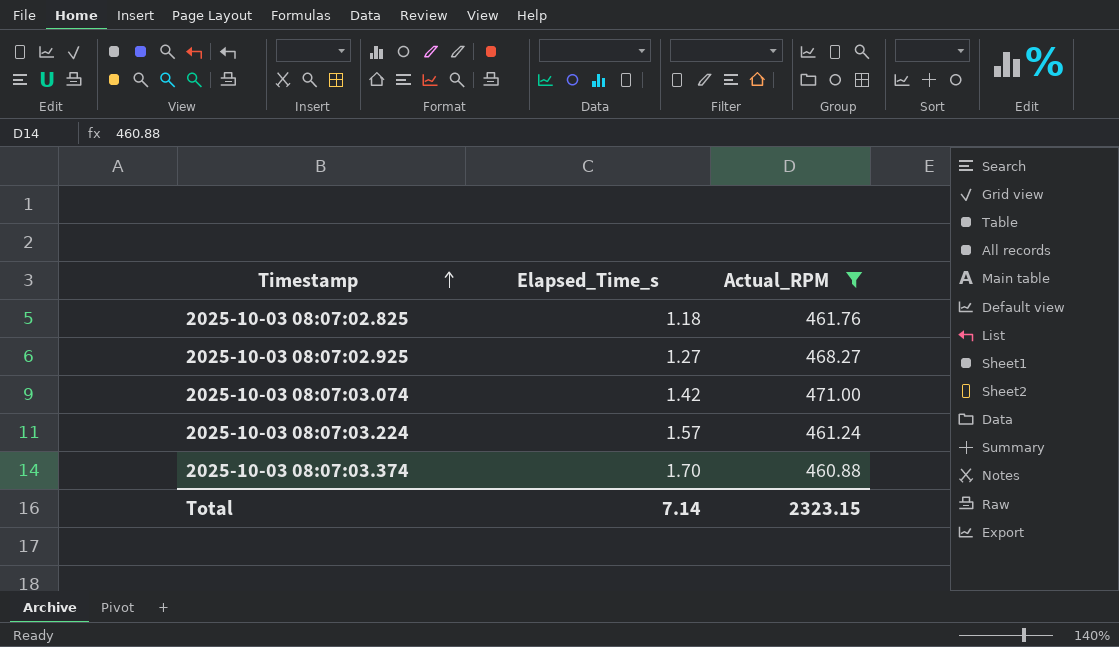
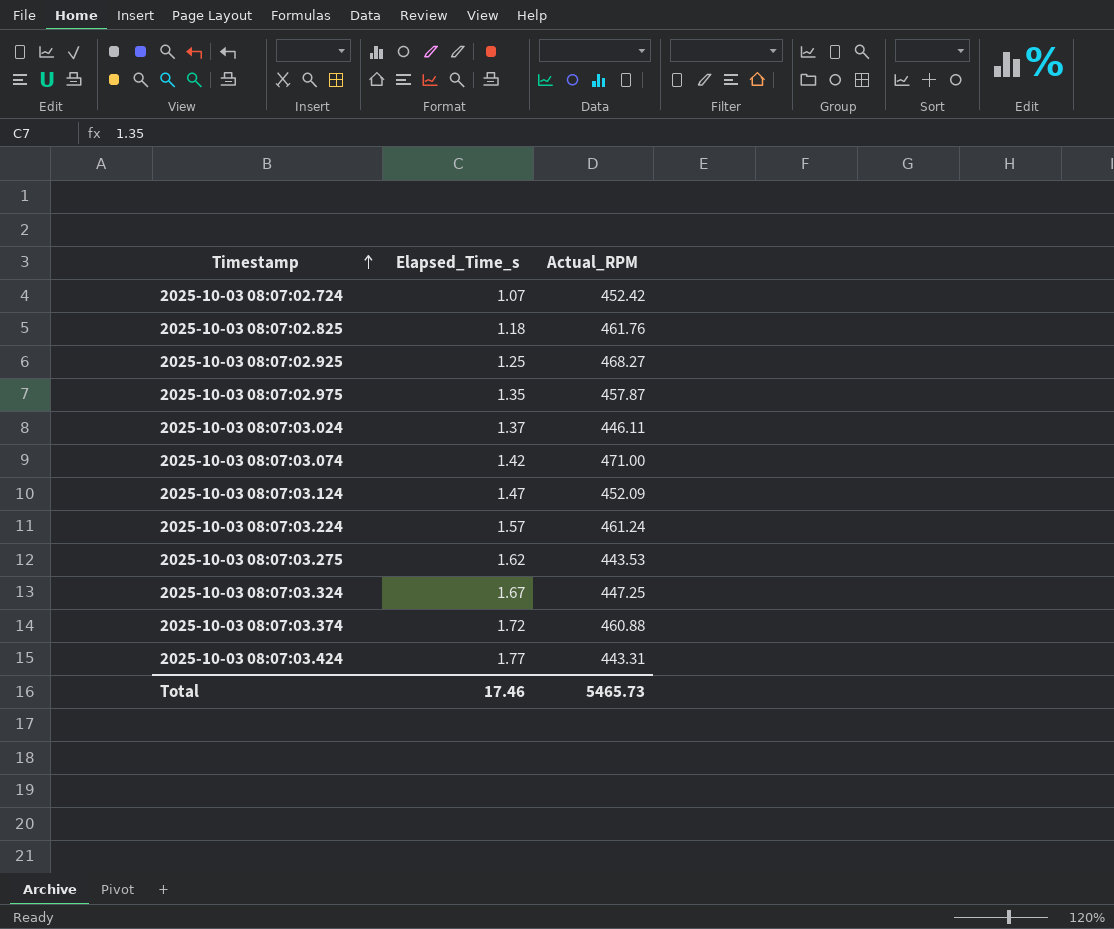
filter: Actual_RPM >= 460.88 -> none
2025-10-03 08:07:02.925 | Elapsed_Time_s: 1.27 -> 1.25
2025-10-03 08:07:03.374 | Elapsed_Time_s: 1.70 -> 1.72
Total | Elapsed_Time_s: 7.14 -> 17.46
Total | Actual_RPM: 2323.15 -> 5465.73

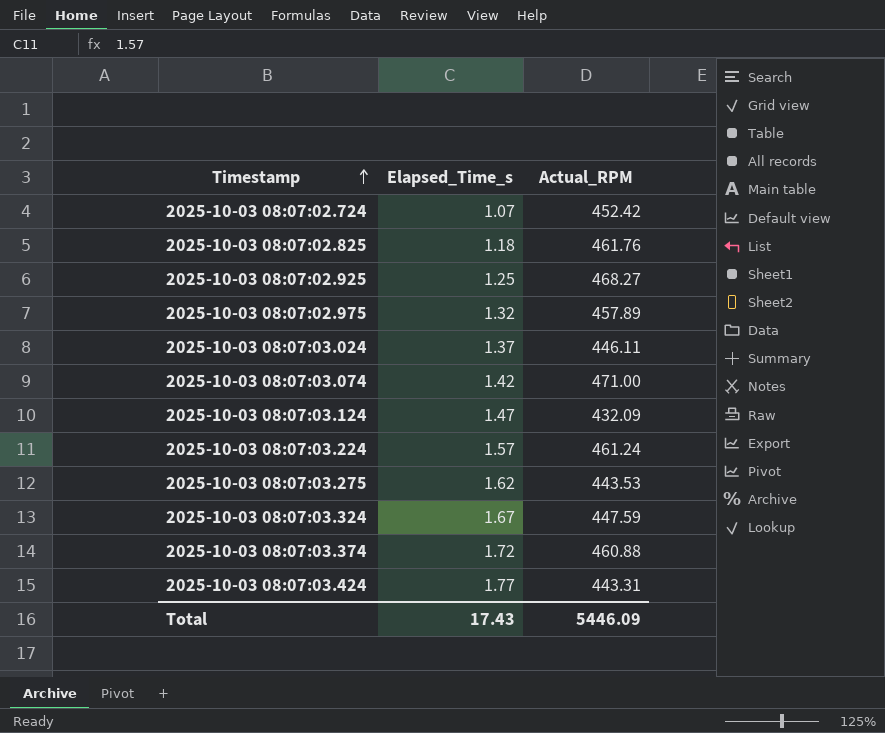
2025-10-03 08:07:02.975 | Elapsed_Time_s: 1.35 -> 1.32
2025-10-03 08:07:02.975 | Actual_RPM: 457.87 -> 457.89
2025-10-03 08:07:03.124 | Actual_RPM: 452.09 -> 432.09
2025-10-03 08:07:03.324 | Actual_RPM: 447.25 -> 447.59
Total | Elapsed_Time_s: 17.46 -> 17.43
Total | Actual_RPM: 5465.73 -> 5446.09

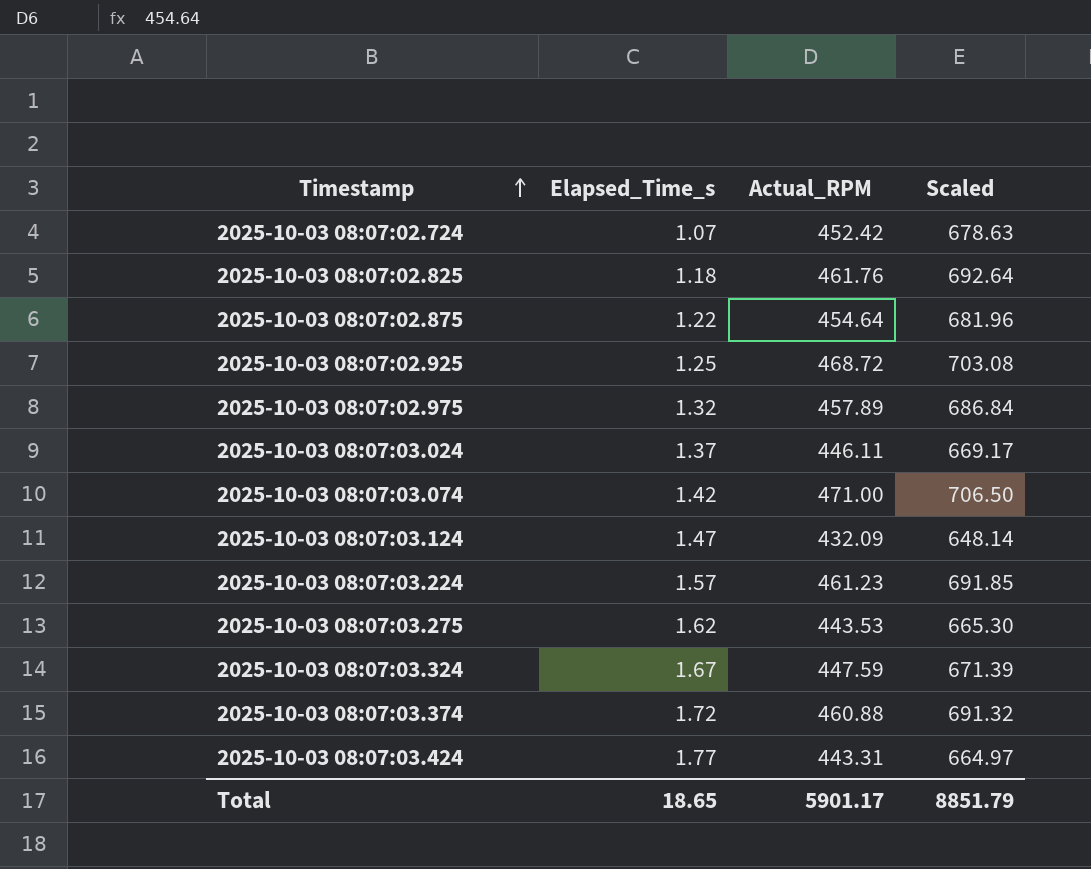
column Scaled | formula: none -> [Actual_RPM] * 1.5
row 2025-10-03 08:07:02.875: none -> 1.22 | 454.64 | 681.96
2025-10-03 08:07:02.925 | Actual_RPM: 468.27 -> 468.72
2025-10-03 08:07:03.224 | Actual_RPM: 461.24 -> 461.23
Total | Elapsed_Time_s: 17.43 -> 18.65
Total | Actual_RPM: 5446.09 -> 5901.17

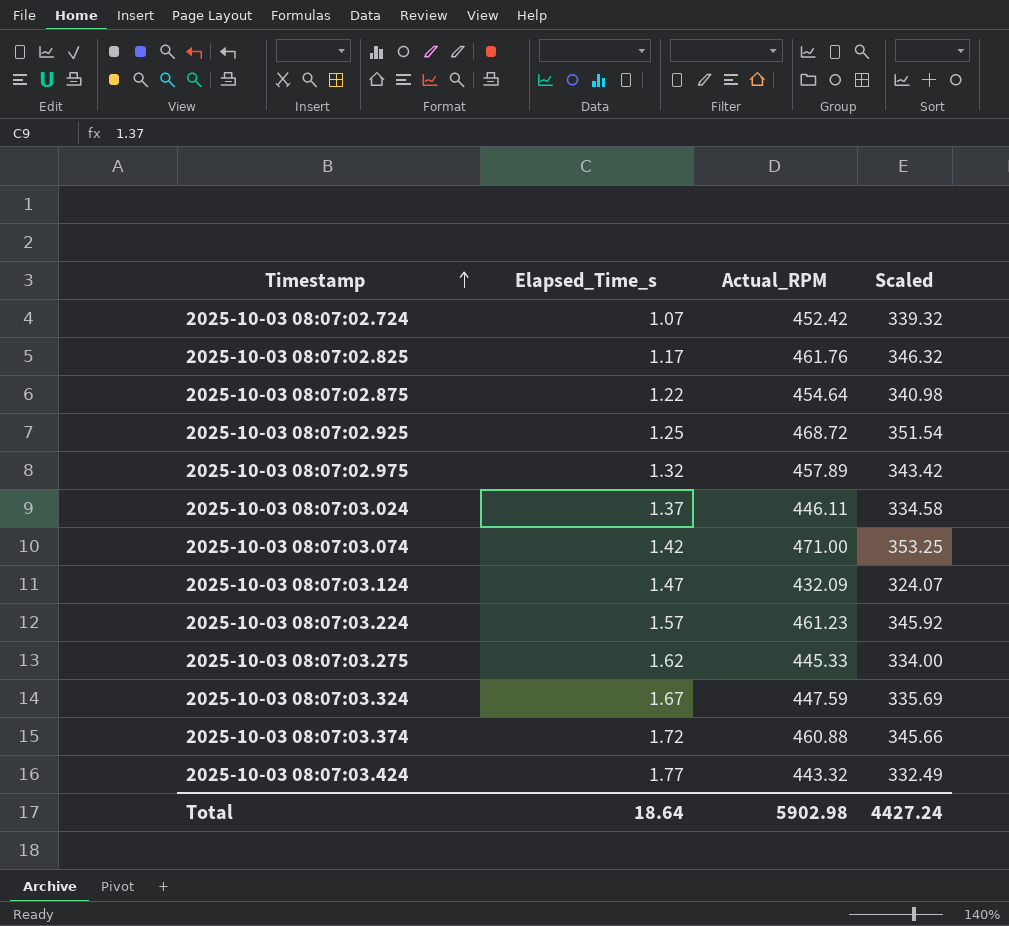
column Scaled | formula: [Actual_RPM] * 1.5 -> [Actual_RPM] * 0.75
2025-10-03 08:07:02.825 | Elapsed_Time_s: 1.18 -> 1.17
2025-10-03 08:07:03.275 | Actual_RPM: 443.53 -> 445.33
2025-10-03 08:07:03.424 | Actual_RPM: 443.31 -> 443.32
Total | Elapsed_Time_s: 18.65 -> 18.64
Total | Actual_RPM: 5901.17 -> 5902.98
Total | Scaled: 8851.79 -> 4427.24

